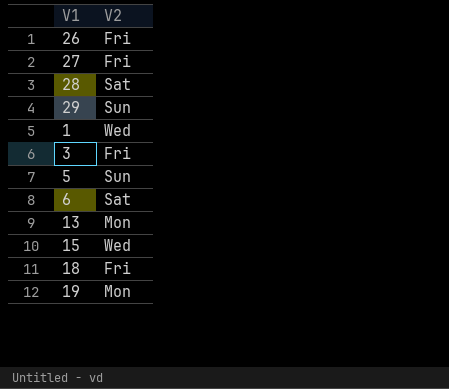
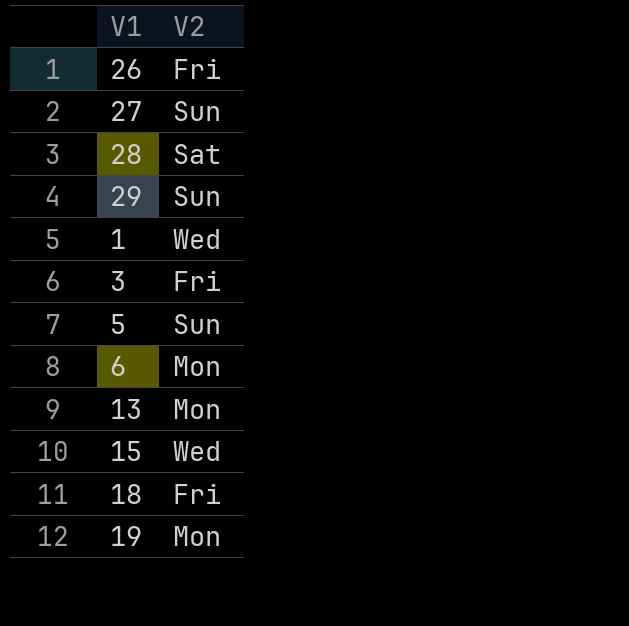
27 | V2: Fri -> Sun
6 | V2: Sat -> Mon

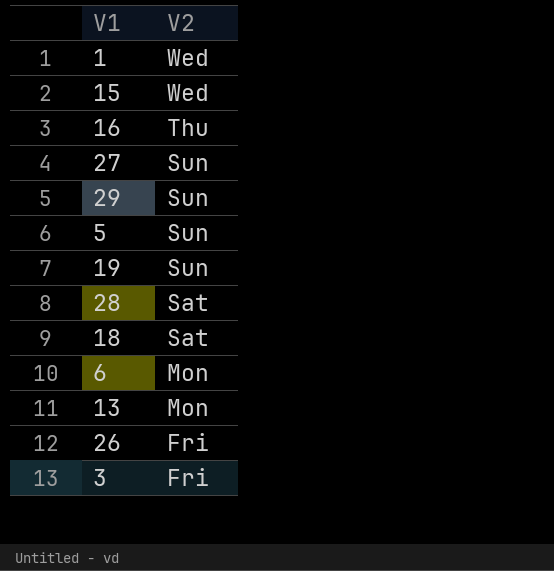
row order: none -> V2 descending
row 16: none -> Thu
19 | V2: Mon -> Sun
18 | V2: Fri -> Sat

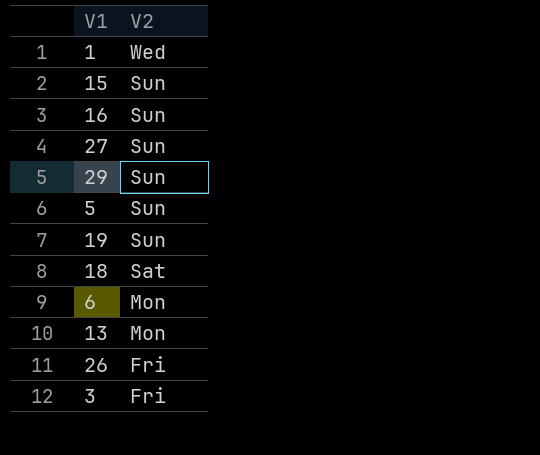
row 28: Sat -> none
15 | V2: Wed -> Sun
16 | V2: Thu -> Sun

